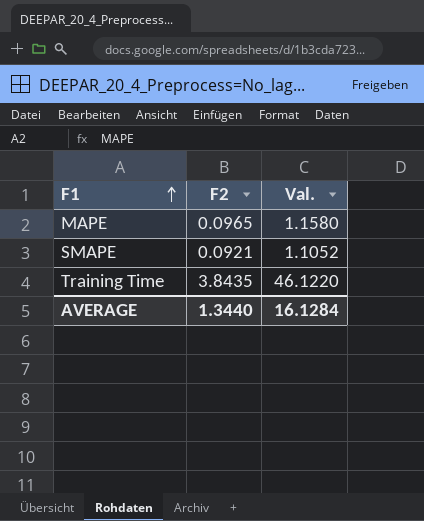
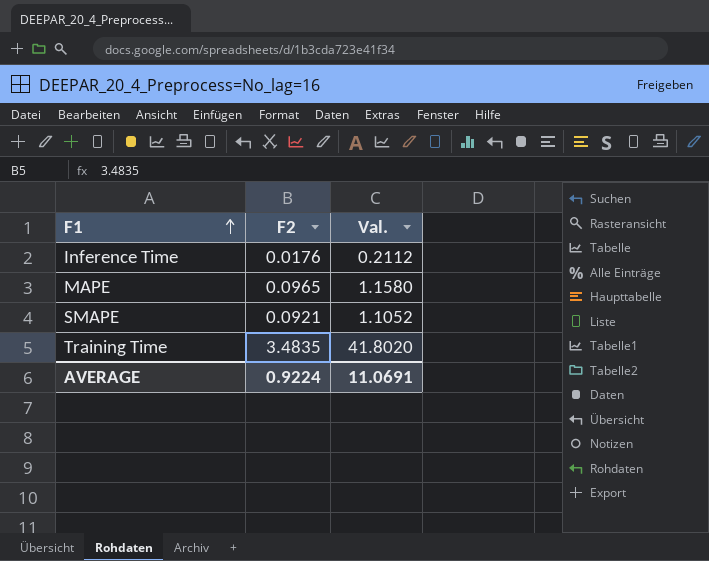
row Inference Time: none -> 0.0176 | 0.2112
Training Time | F2: 3.8435 -> 3.4835
Training Time | Val.: 46.1220 -> 41.8020
AVERAGE | F2: 1.3440 -> 0.9224
AVERAGE | Val.: 16.1284 -> 11.0691

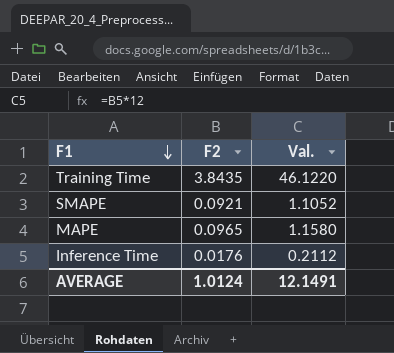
row order: F1 ascending -> F1 descending
Training Time | F2: 3.4835 -> 3.8435
Training Time | Val.: 41.8020 -> 46.1220
AVERAGE | F2: 0.9224 -> 1.0124
AVERAGE | Val.: 11.0691 -> 12.1491

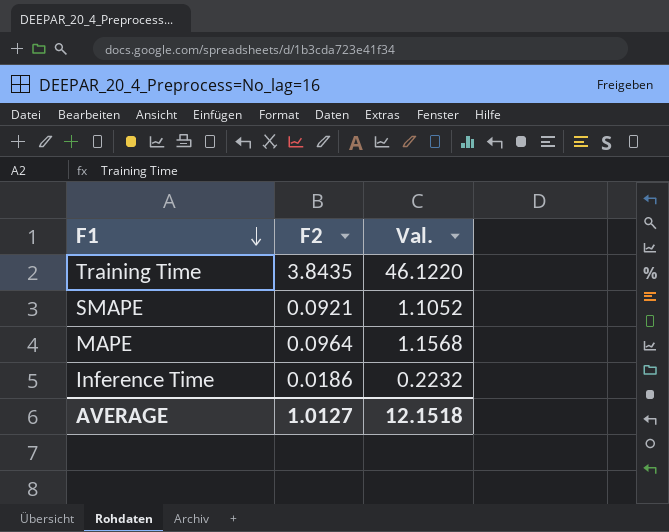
MAPE | F2: 0.0965 -> 0.0964
MAPE | Val.: 1.1580 -> 1.1568
Inference Time | F2: 0.0176 -> 0.0186
Inference Time | Val.: 0.2112 -> 0.2232
AVERAGE | F2: 1.0124 -> 1.0127
AVERAGE | Val.: 12.1491 -> 12.1518

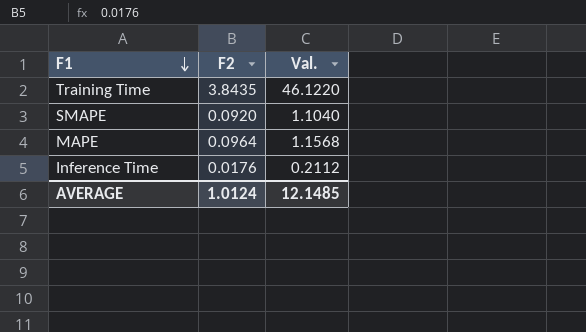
SMAPE | F2: 0.0921 -> 0.0920
SMAPE | Val.: 1.1052 -> 1.1040
Inference Time | F2: 0.0186 -> 0.0176
Inference Time | Val.: 0.2232 -> 0.2112
AVERAGE | F2: 1.0127 -> 1.0124
AVERAGE | Val.: 12.1518 -> 12.1485

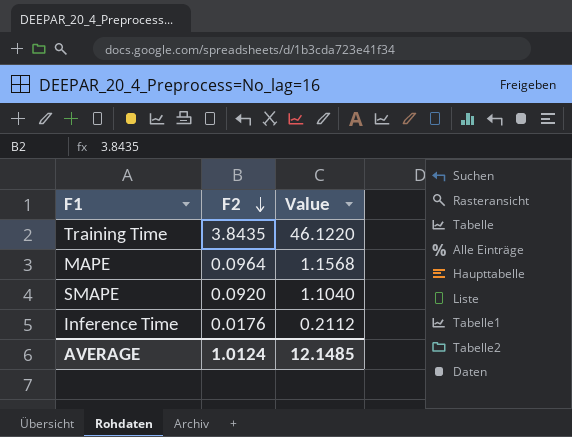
row order: F1 descending -> F2 descending
column name: Val. -> Value

